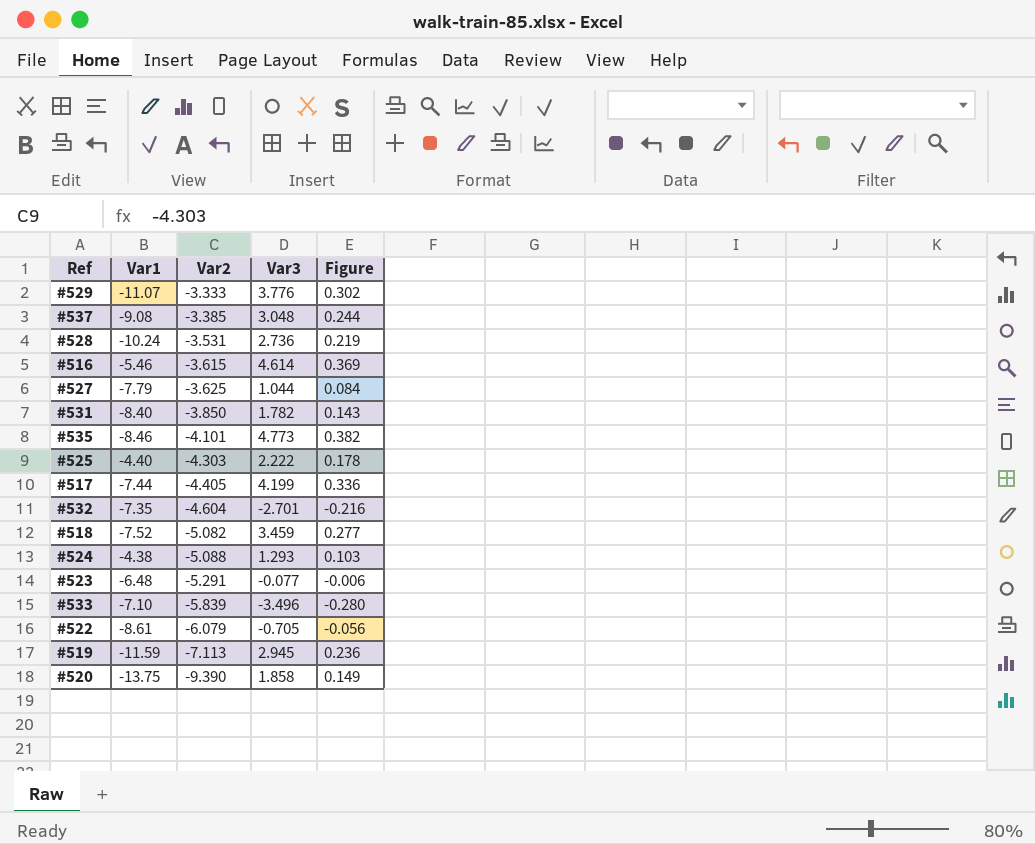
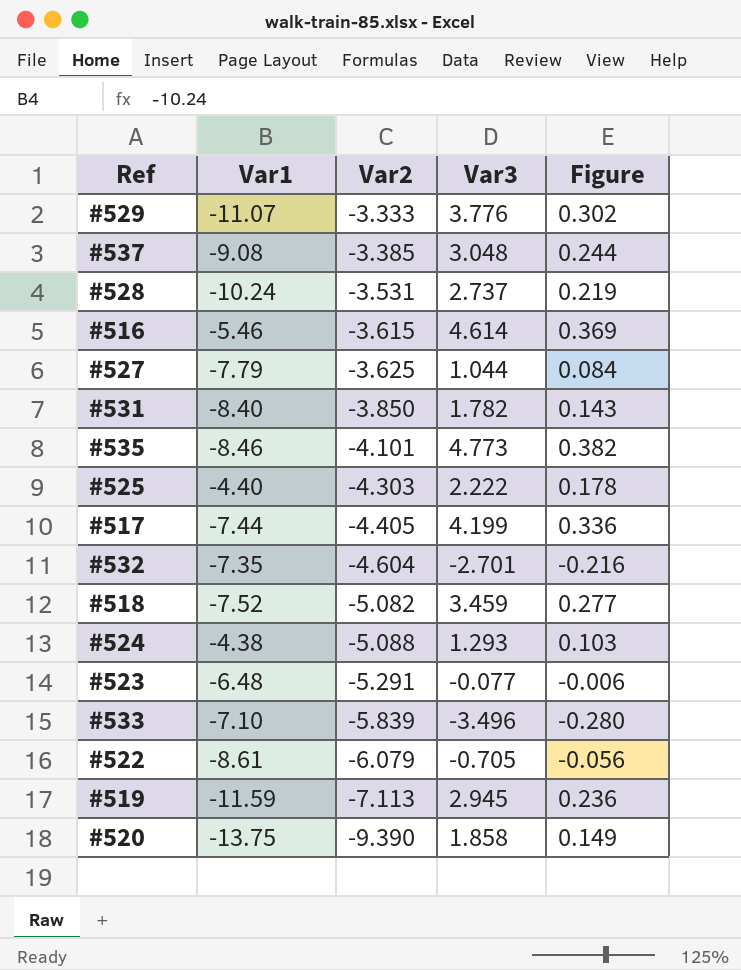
#528 | Var3: 2.736 -> 2.737

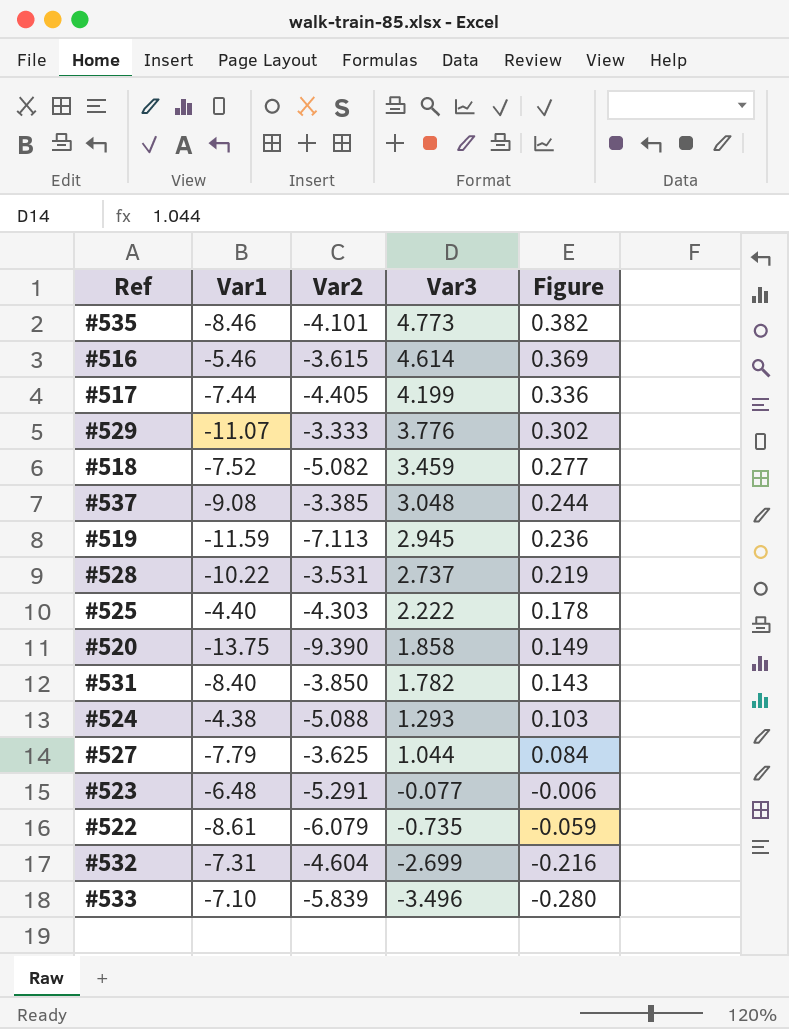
row order: Var2 descending -> Var3 descending
#528 | Var1: -10.24 -> -10.22
#522 | Var3: -0.705 -> -0.735
#522 | Figure: -0.056 -> -0.059
#532 | Var1: -7.35 -> -7.31
#532 | Var3: -2.701 -> -2.699

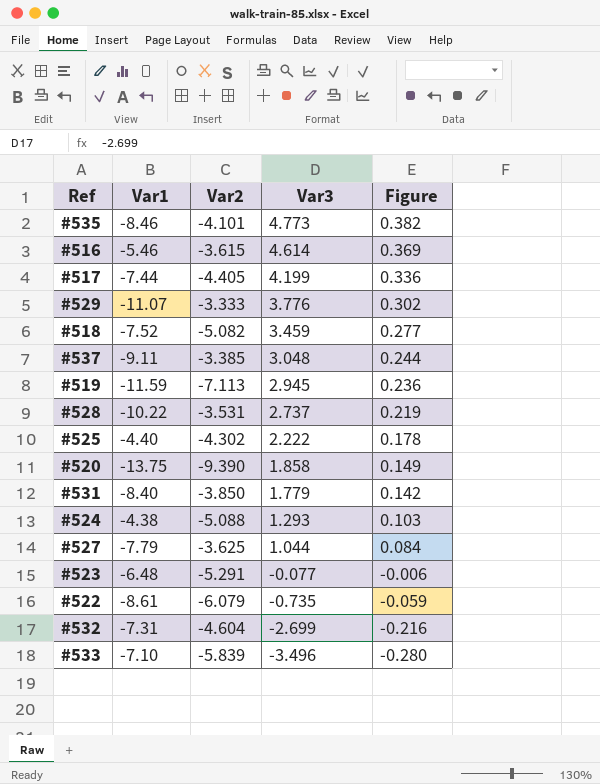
#537 | Var1: -9.08 -> -9.11
#525 | Var2: -4.303 -> -4.302
#531 | Var3: 1.782 -> 1.779
#531 | Figure: 0.143 -> 0.142

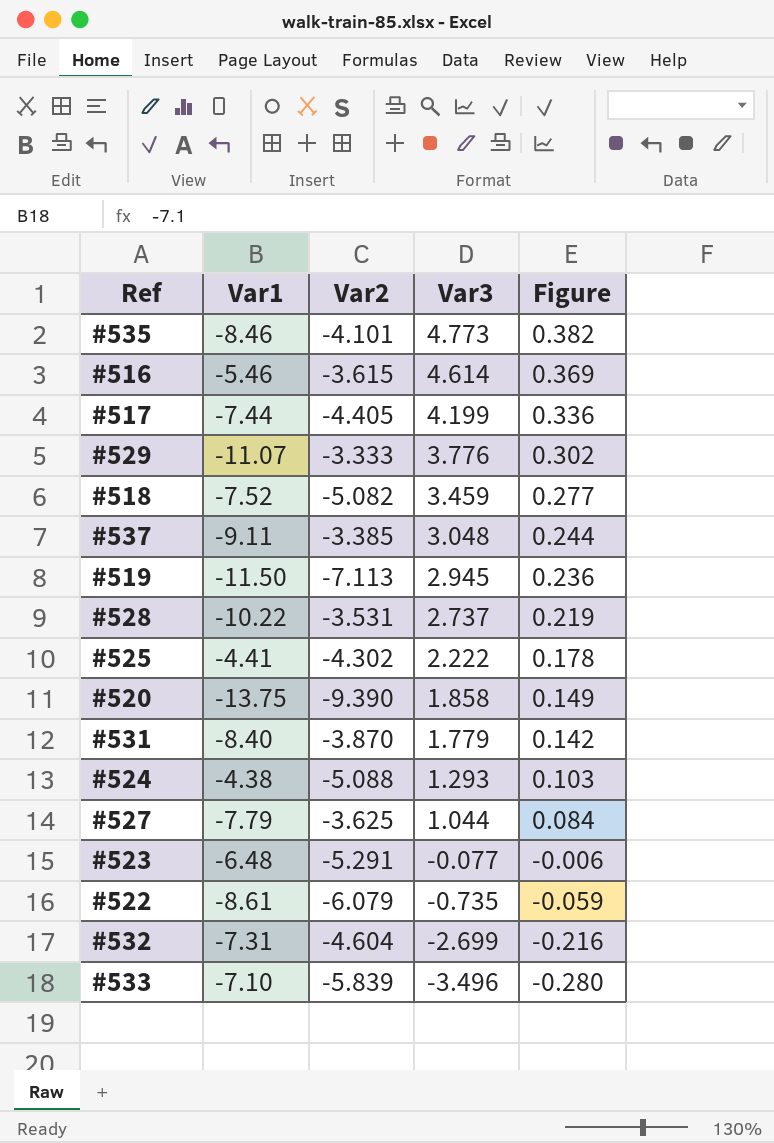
#519 | Var1: -11.59 -> -11.50
#525 | Var1: -4.40 -> -4.41
#531 | Var2: -3.850 -> -3.870

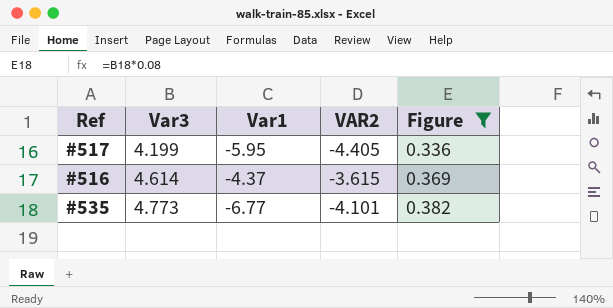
filter: none -> Figure >= 0.336
row order: Var3 descending -> Var3 ascending
column Var3 | position: 4 -> 2
column name: Var2 -> VAR2
#517 | Var1: -7.44 -> -5.95
#516 | Var1: -5.46 -> -4.37
#535 | Var1: -8.46 -> -6.77

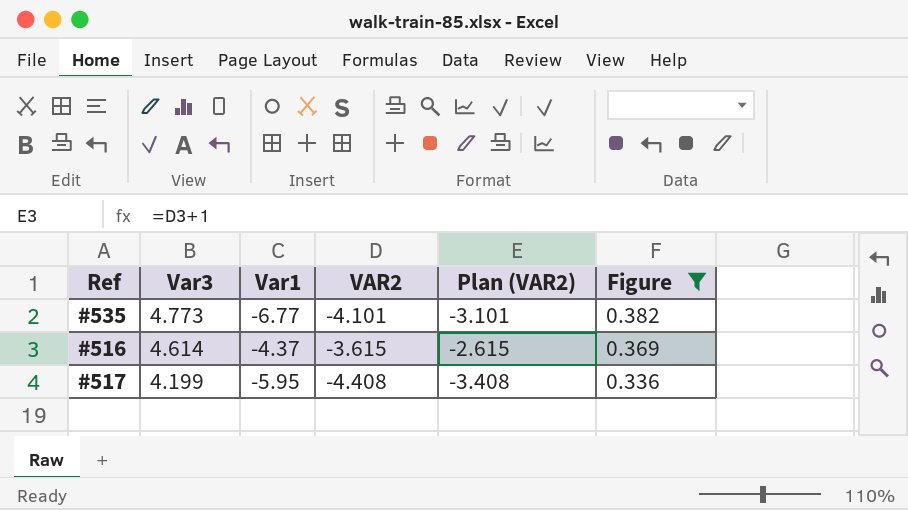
row order: Var3 ascending -> Var3 descending
column Plan (VAR2) | formula: none -> [VAR2] + 1
#517 | VAR2: -4.405 -> -4.408

